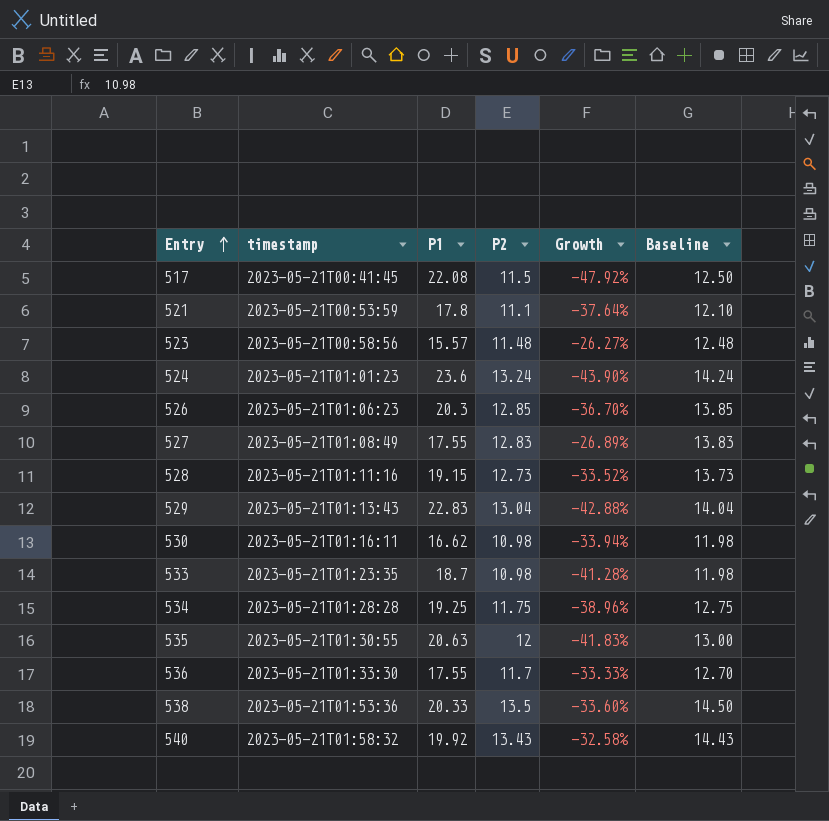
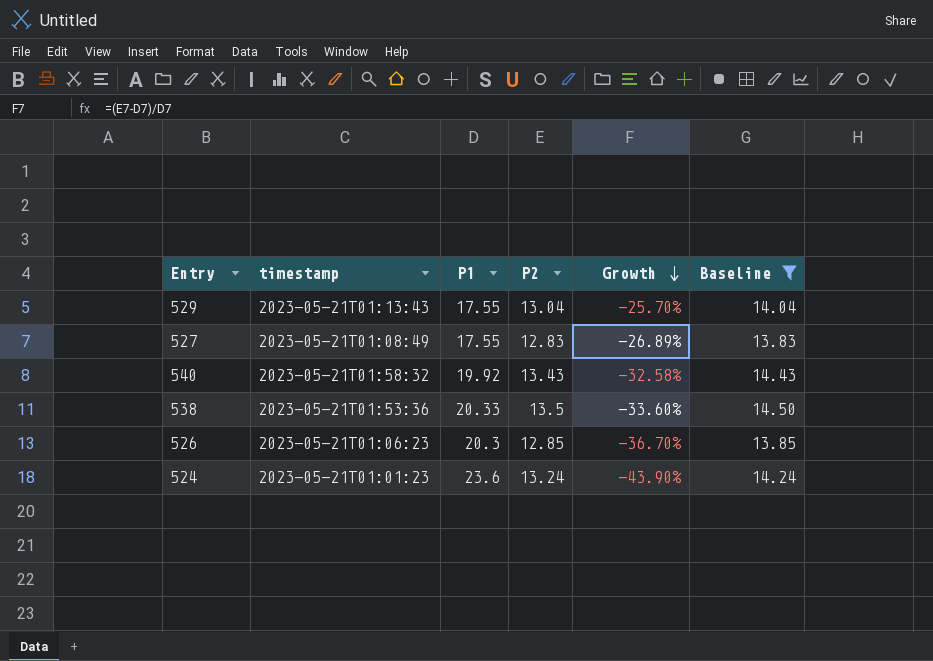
filter: none -> Baseline >= 13.83
row order: Entry ascending -> Growth descending
529 | P1: 22.83 -> 17.55
529 | Growth: -42.88% -> -25.70%

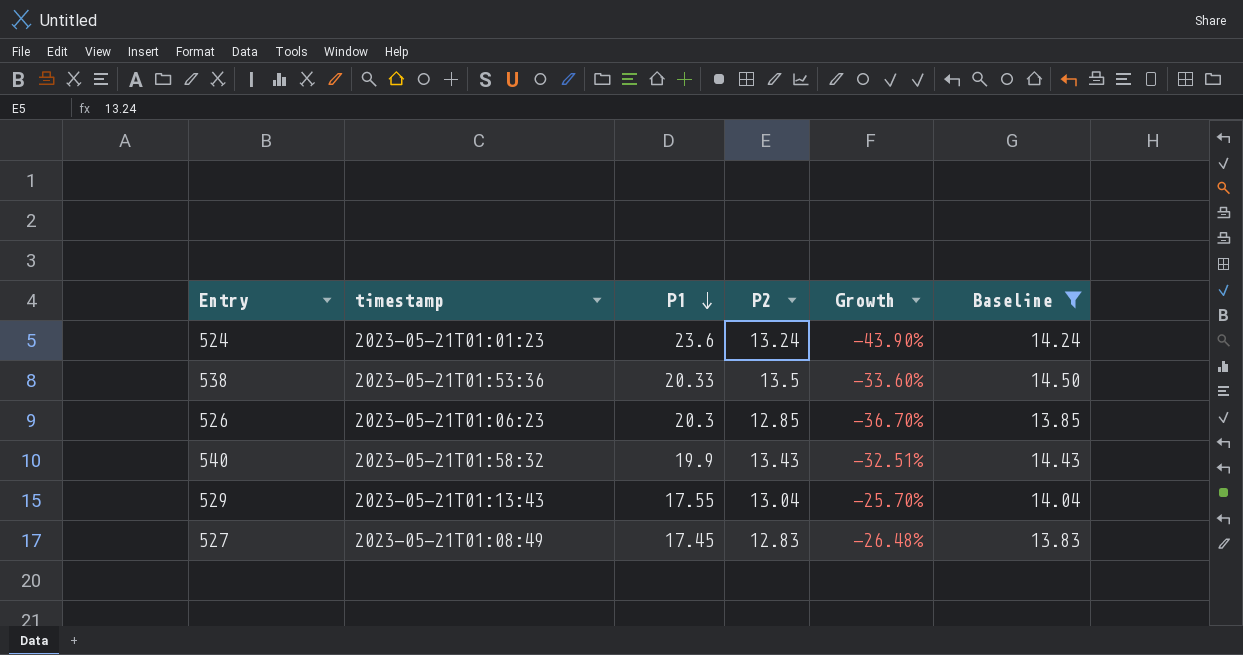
row order: Growth descending -> P1 descending
540 | P1: 19.92 -> 19.9
540 | Growth: -32.58% -> -32.51%
527 | P1: 17.55 -> 17.45
527 | Growth: -26.89% -> -26.48%

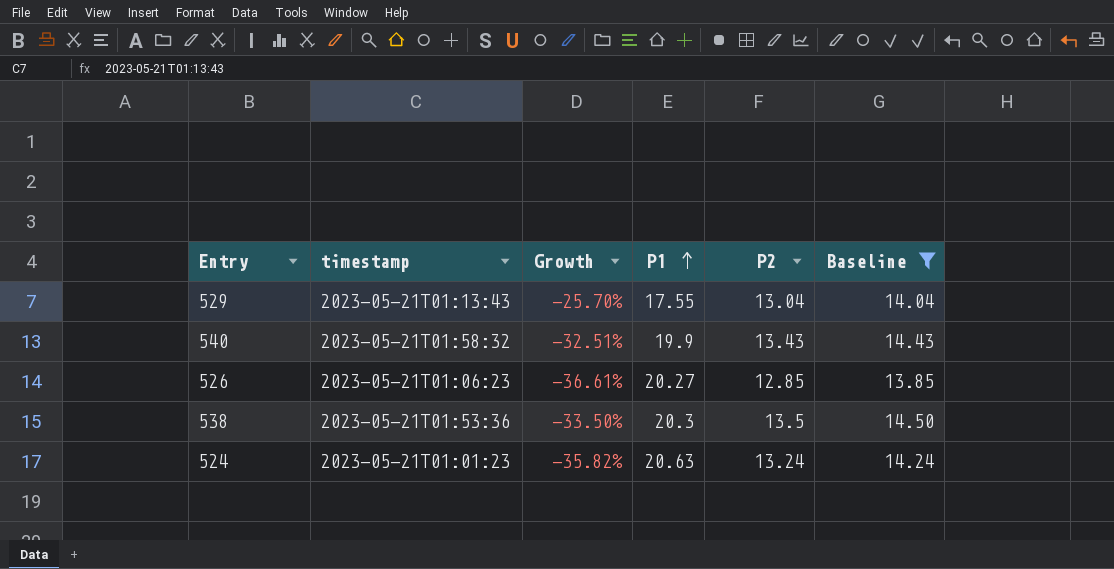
row order: P1 descending -> P1 ascending
column Growth | position: 5 -> 3
row 527: 2023-05-21T01:08:49 | 17.45 | 12.83 | -26.48% | 13.83 -> none
526 | Growth: -36.70% -> -36.61%
526 | P1: 20.3 -> 20.27
538 | Growth: -33.60% -> -33.50%
538 | P1: 20.33 -> 20.3
524 | Growth: -43.90% -> -35.82%
524 | P1: 23.6 -> 20.63

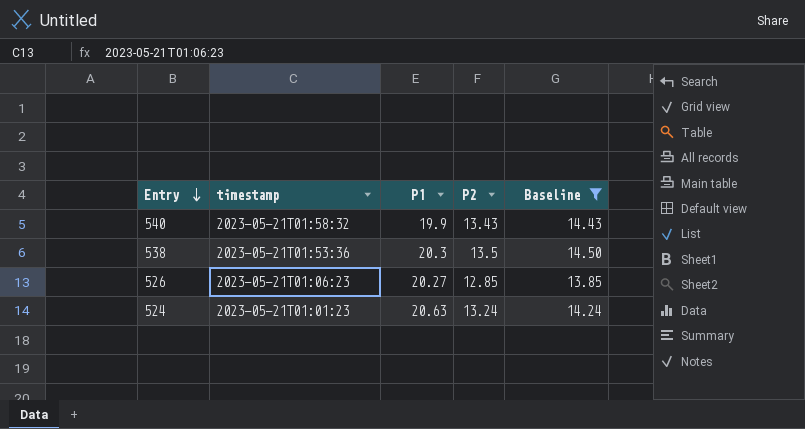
row order: P1 ascending -> Entry descending
column Growth | formula: ([P2] - [P1]) / [P1] -> none
row 529: 2023-05-21T01:13:43 | -25.70% | 17.55 | 13.04 | 14.04 -> none

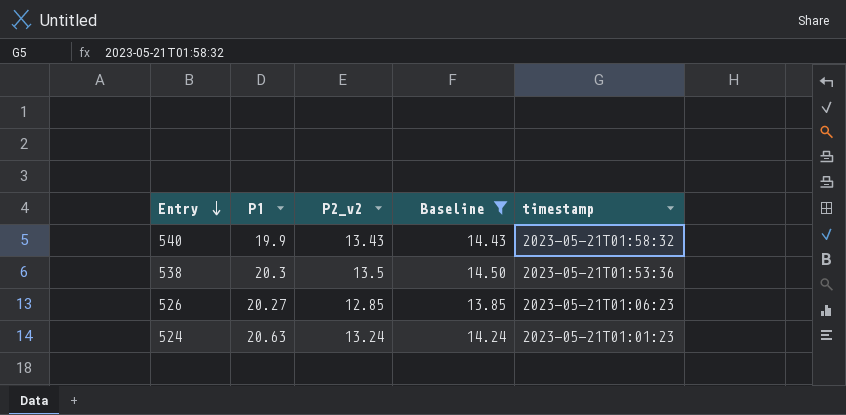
column name: P2 -> P2_v2
column timestamp | position: 2 -> 5

